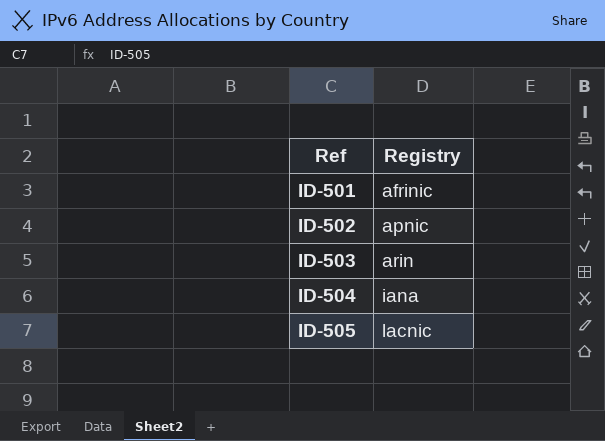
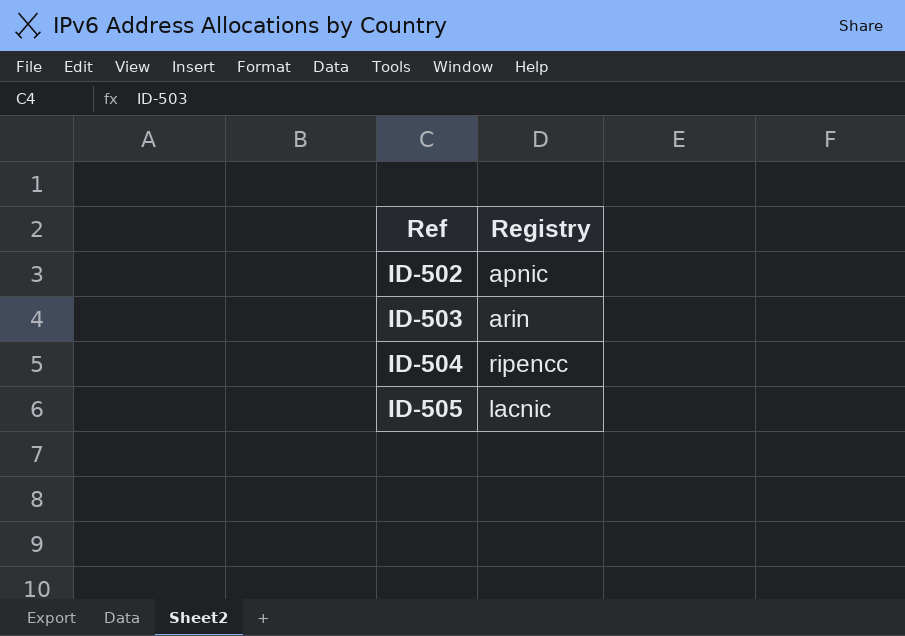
row ID-501: afrinic -> none
ID-504 | Registry: iana -> ripencc

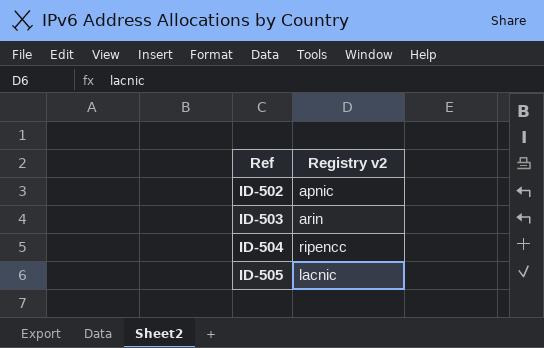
column name: Registry -> Registry v2

